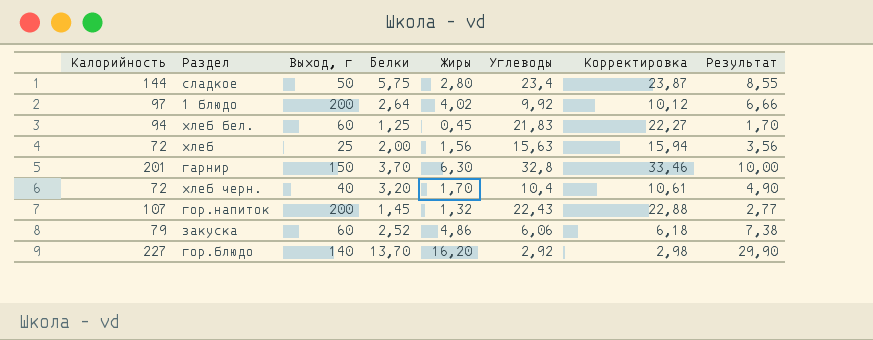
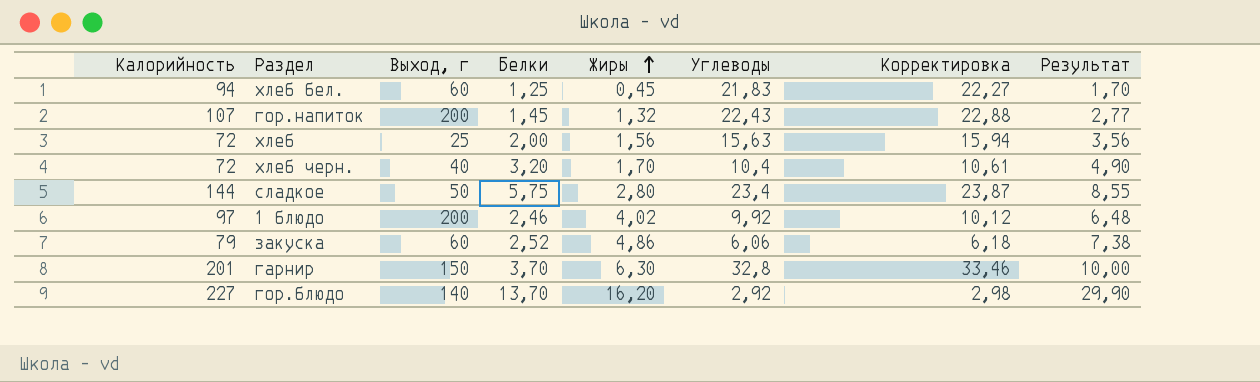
row order: none -> Жиры ascending
1 блюдо | Белки: 2,64 -> 2,46
1 блюдо | Результат: 6,66 -> 6,48

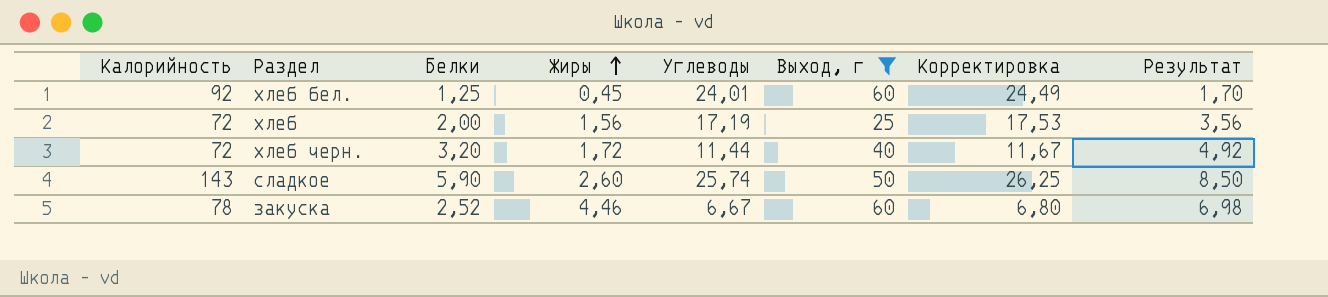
filter: none -> Выход, г <= 60
column Выход, г | position: 3 -> 6
хлеб бел. | Калорийность: 94 -> 92
хлеб бел. | Углеводы: 21,83 -> 24,01
хлеб бел. | Корректировка: 22,27 -> 24,49
хлеб | Углеводы: 15,63 -> 17,19
хлеб | Корректировка: 15,94 -> 17,53
хлеб черн. | Жиры: 1,70 -> 1,72
хлеб черн. | Углеводы: 10,4 -> 11,44
хлеб черн. | Корректировка: 10,61 -> 11,67
хлеб черн. | Результат: 4,90 -> 4,92
сладкое | Калорийность: 144 -> 143
сладкое | Белки: 5,75 -> 5,90
сладкое | Жиры: 2,80 -> 2,60
сладкое | Углеводы: 23,4 -> 25,74
сладкое | Корректировка: 23,87 -> 26,25
сладкое | Результат: 8,55 -> 8,50
закуска | Калорийность: 79 -> 78
закуска | Жиры: 4,86 -> 4,46
закуска | Углеводы: 6,06 -> 6,67
закуска | Корректировка: 6,18 -> 6,80
закуска | Результат: 7,38 -> 6,98

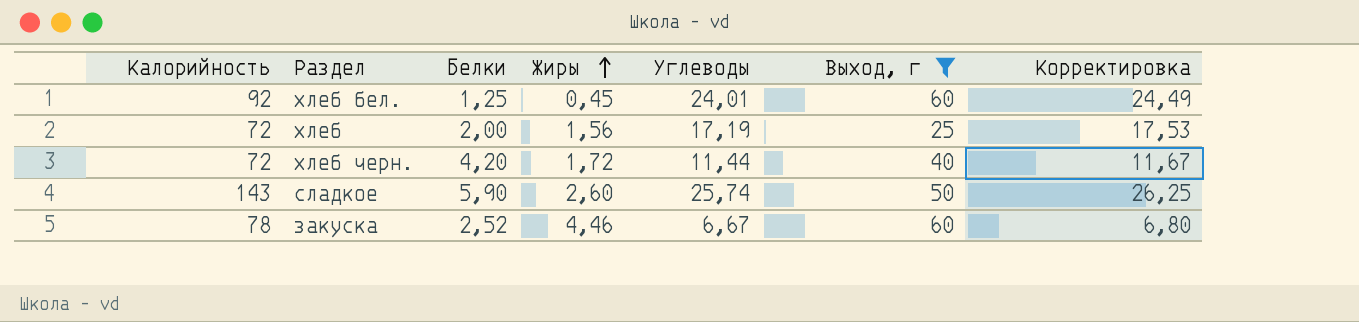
column Результат | formula: [Белки] + [Жиры] -> none
хлеб черн. | Белки: 3,20 -> 4,20

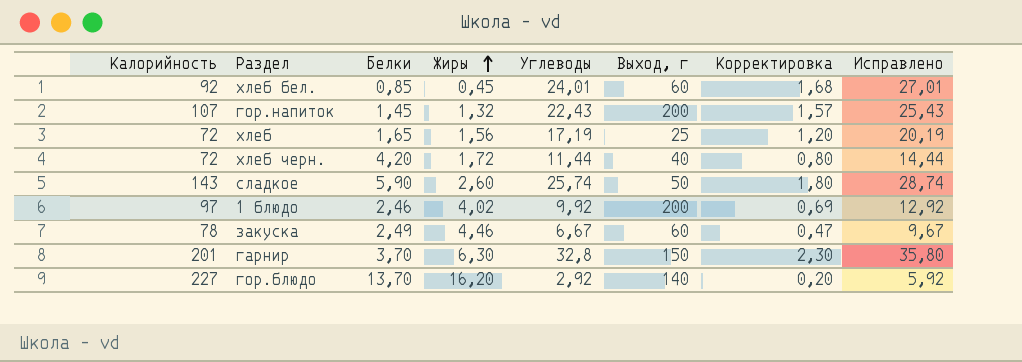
filter: Выход, г <= 60 -> none
column Корректировка | formula: [Углеводы] * 1,02 -> [Углеводы] * 0,07
column Исправлено | formula: none -> [Углеводы] + 3
хлеб бел. | Белки: 1,25 -> 0,85
хлеб | Белки: 2,00 -> 1,65
закуска | Белки: 2,52 -> 2,49

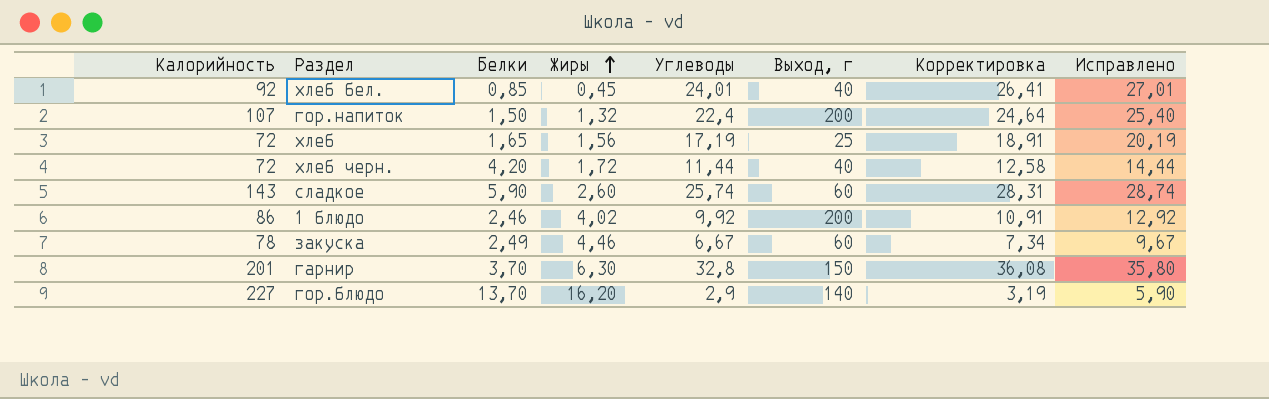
column Корректировка | formula: [Углеводы] * 0,07 -> [Углеводы] * 1,1
хлеб бел. | Выход, г: 60 -> 40
гор.напиток | Белки: 1,45 -> 1,50
гор.напиток | Углеводы: 22,43 -> 22,4
гор.напиток | Исправлено: 25,43 -> 25,40
сладкое | Выход, г: 50 -> 60
1 блюдо | Калорийность: 97 -> 86
гор.блюдо | Углеводы: 2,92 -> 2,9
гор.блюдо | Исправлено: 5,92 -> 5,90

